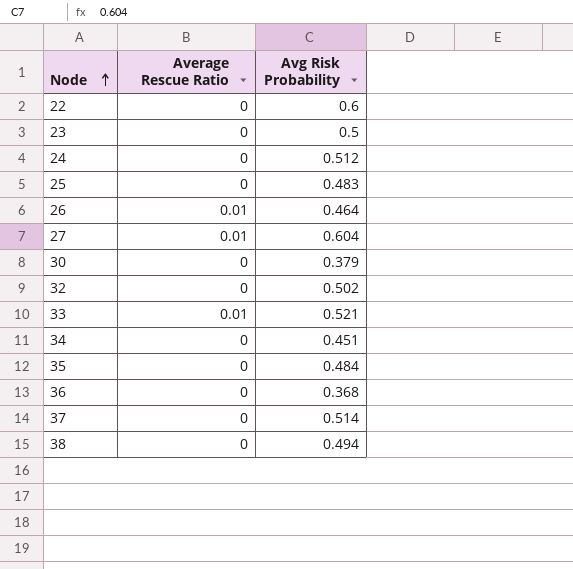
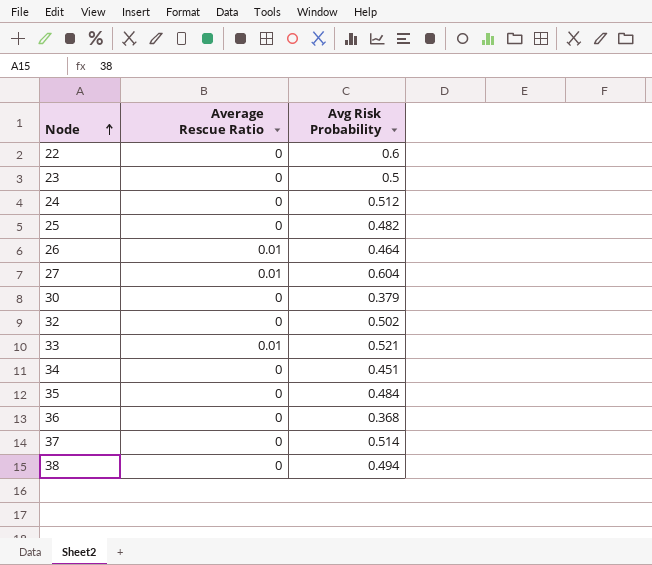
25 | Avg Risk Probability: 0.483 -> 0.482

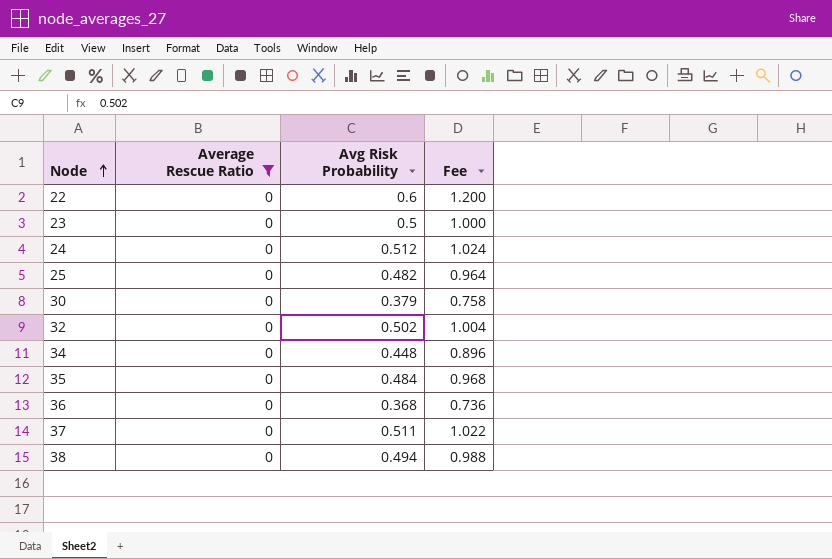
filter: none -> Average Rescue Ratio = 0
column Fee | formula: none -> [Avg Risk Probability] * 2
34 | Avg Risk Probability: 0.451 -> 0.448
37 | Avg Risk Probability: 0.514 -> 0.511

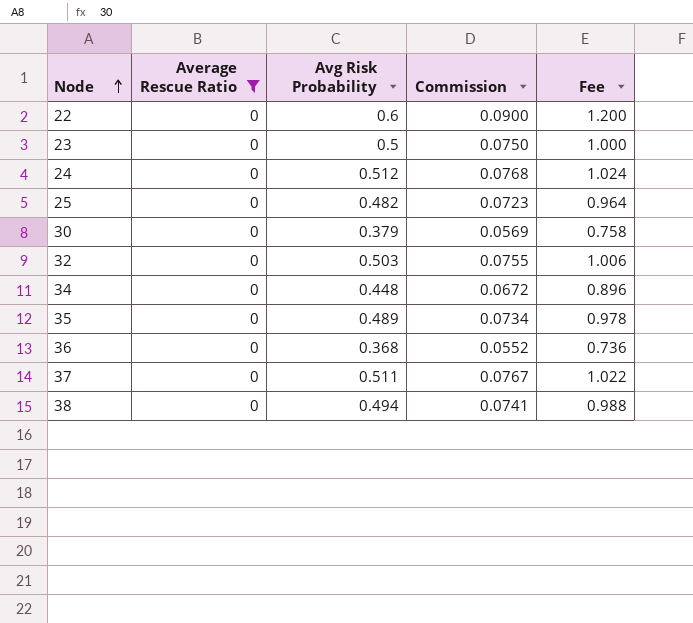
column Commission | formula: none -> [Avg Risk Probability] * 0.15
32 | Avg Risk Probability: 0.502 -> 0.503
32 | Fee: 1.004 -> 1.006
35 | Avg Risk Probability: 0.484 -> 0.489
35 | Fee: 0.968 -> 0.978

